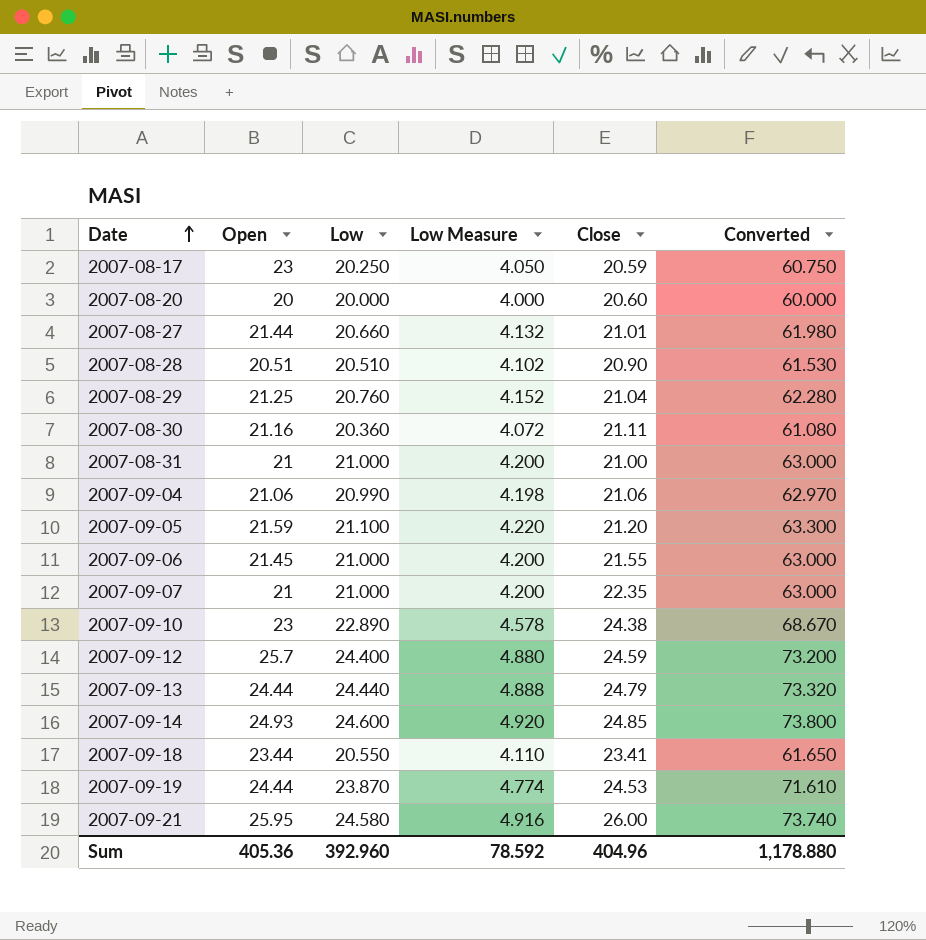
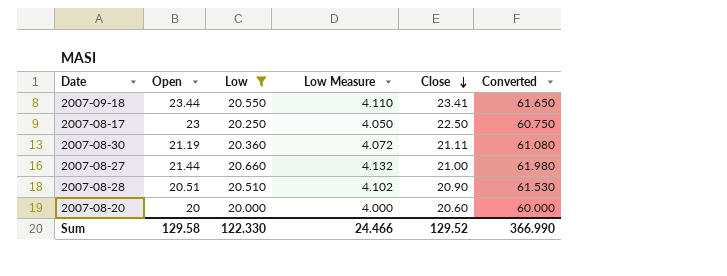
filter: none -> Low <= 20.660
row order: Date ascending -> Close descending
2007-08-17 | Close: 20.59 -> 22.50
2007-08-30 | Open: 21.16 -> 21.19
2007-08-27 | Close: 21.01 -> 21.00
Sum | Open: 405.36 -> 129.58
Sum | Low: 392.960 -> 122.330
Sum | Low Measure: 78.592 -> 24.466
Sum | Close: 404.96 -> 129.52
Sum | Converted: 1,178.880 -> 366.990

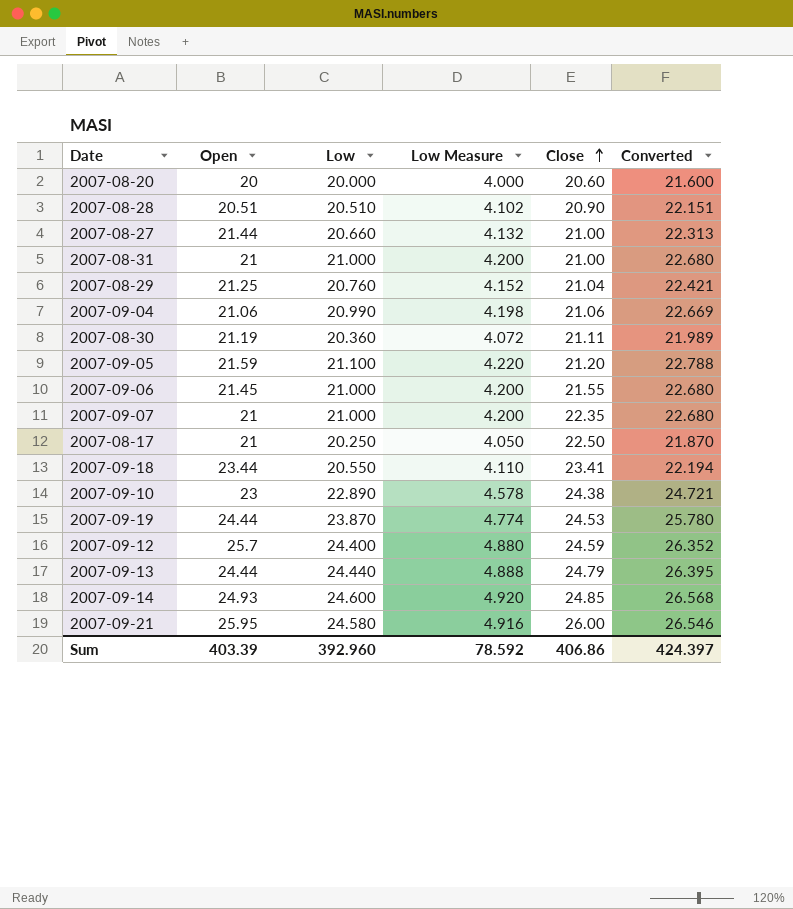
filter: Low <= 20.660 -> none
row order: Close descending -> Close ascending
column Converted | formula: [Low] * 3 -> [Low] * 1.08
2007-08-17 | Open: 23 -> 21
Sum | Open: 129.58 -> 403.39
Sum | Low: 122.330 -> 392.960
Sum | Low Measure: 24.466 -> 78.592
Sum | Close: 129.52 -> 406.86
Sum | Converted: 366.990 -> 424.397

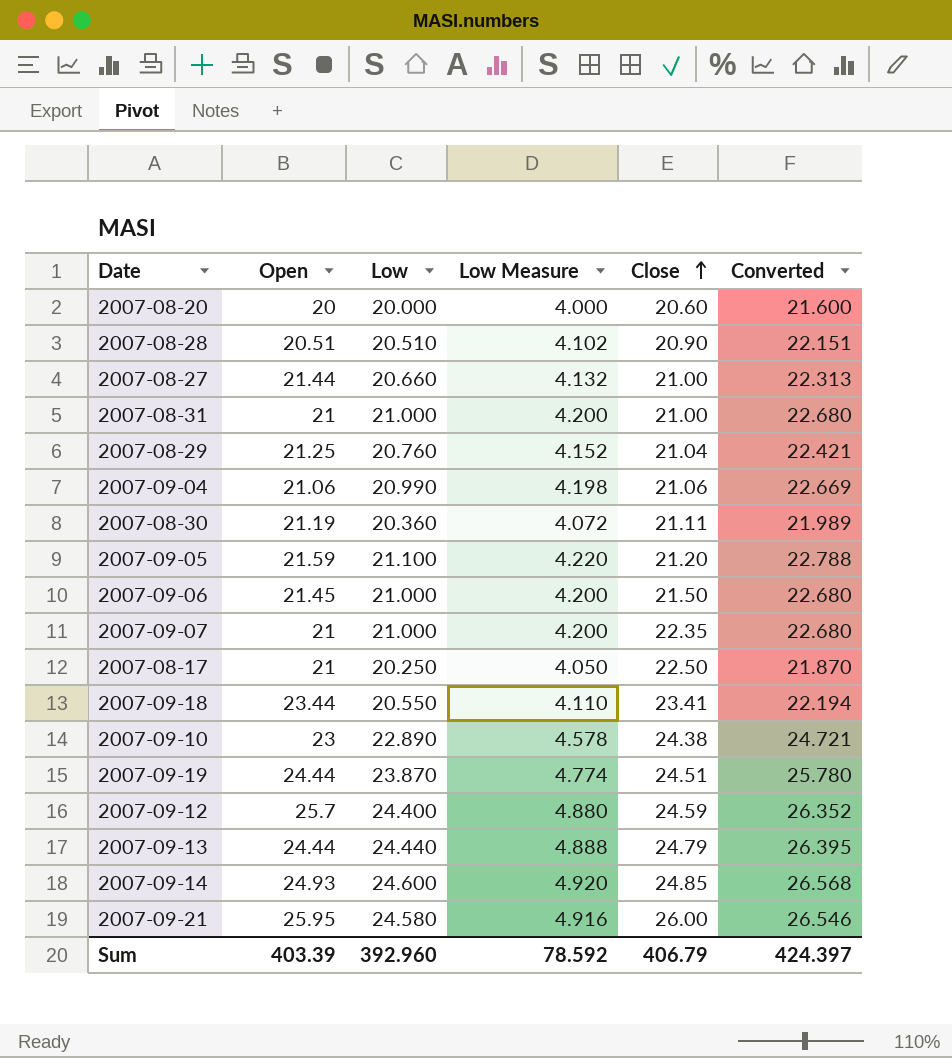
2007-09-06 | Close: 21.55 -> 21.50
2007-09-19 | Close: 24.53 -> 24.51
Sum | Close: 406.86 -> 406.79

